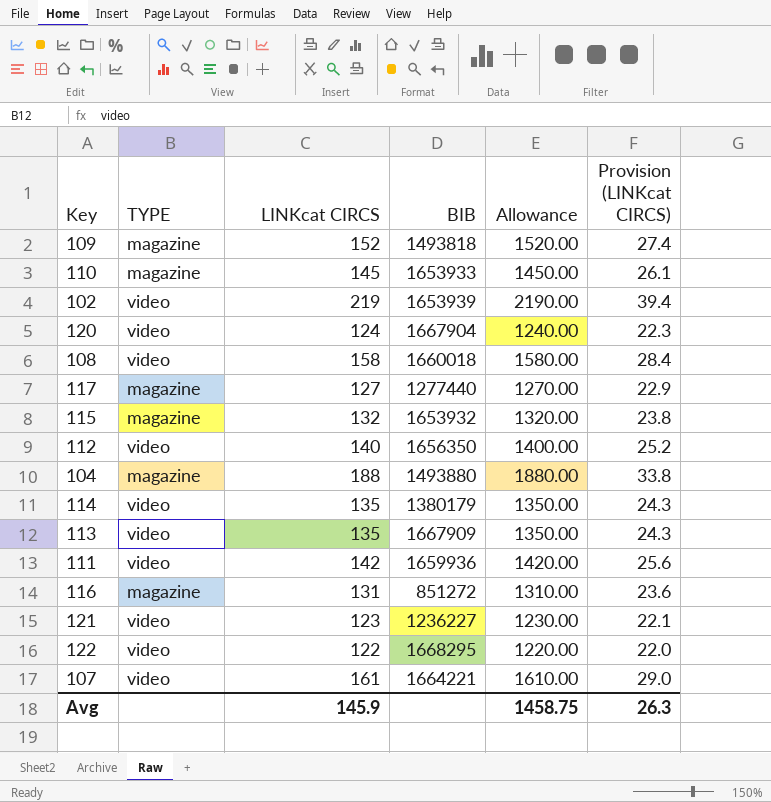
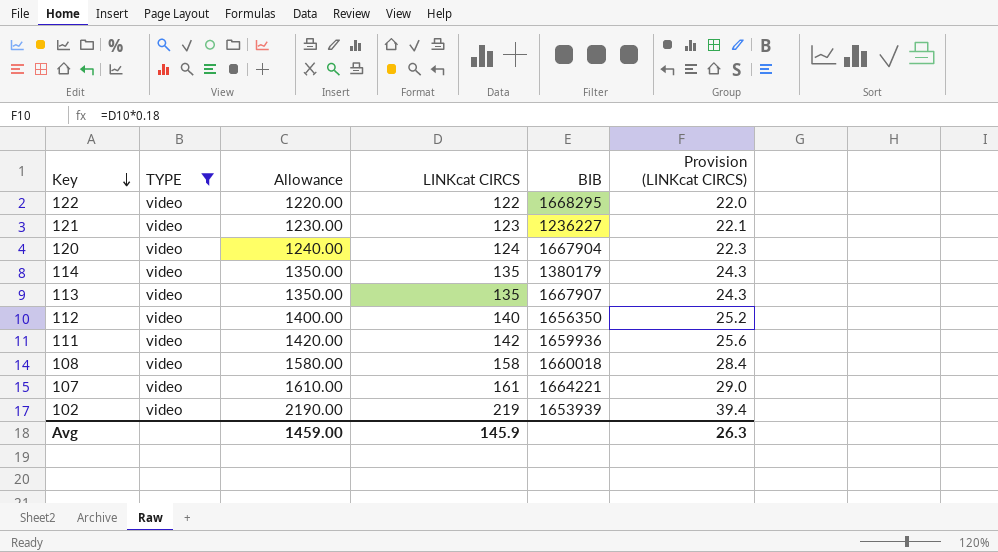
filter: none -> TYPE = video
row order: none -> Key descending
column Allowance | position: 5 -> 3
113 | BIB: 1667909 -> 1667907
Avg | Allowance: 1458.75 -> 1459.00

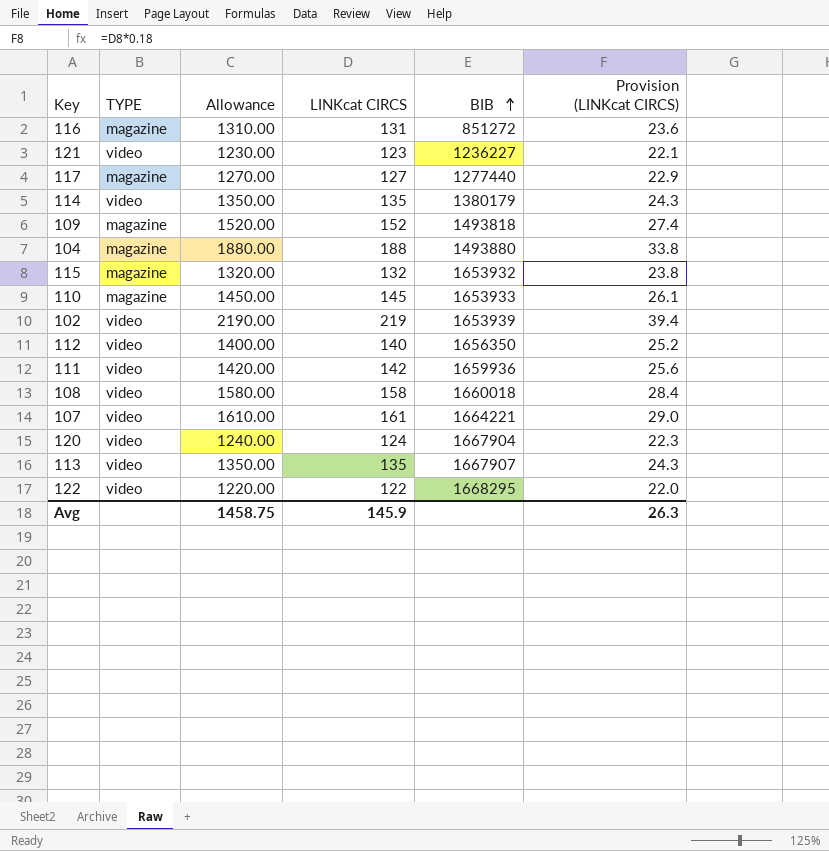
filter: TYPE = video -> none
row order: Key descending -> BIB ascending
Avg | Allowance: 1459.00 -> 1458.75

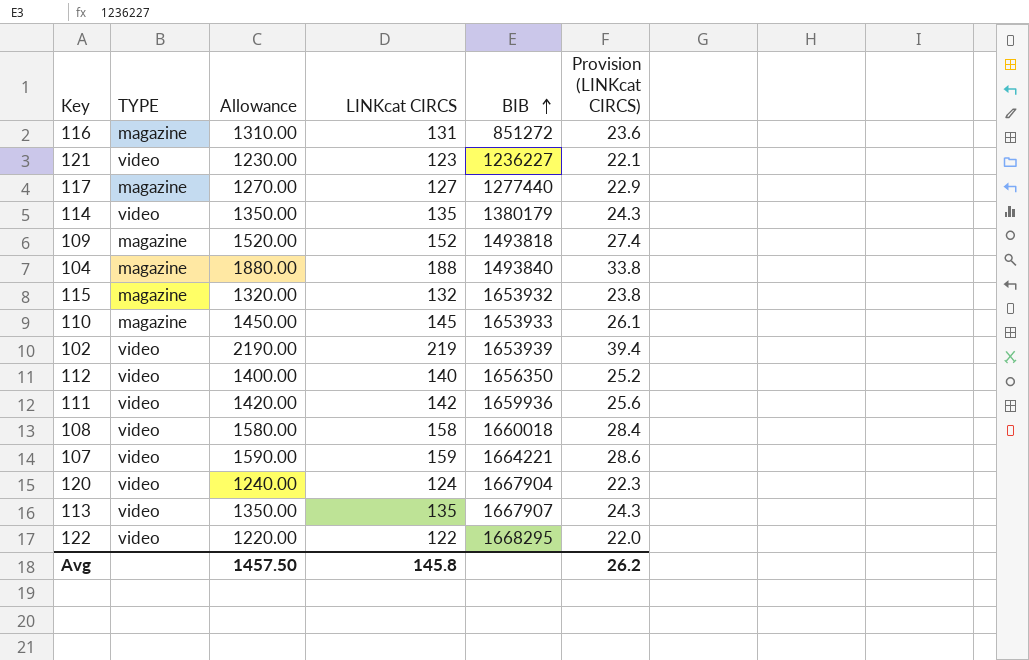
104 | BIB: 1493880 -> 1493840
107 | Allowance: 1610.00 -> 1590.00
107 | LINKcat CIRCS: 161 -> 159
107 | Provision (LINKcat CIRCS): 29.0 -> 28.6
Avg | Allowance: 1458.75 -> 1457.50
Avg | LINKcat CIRCS: 145.9 -> 145.8
Avg | Provision (LINKcat CIRCS): 26.3 -> 26.2

